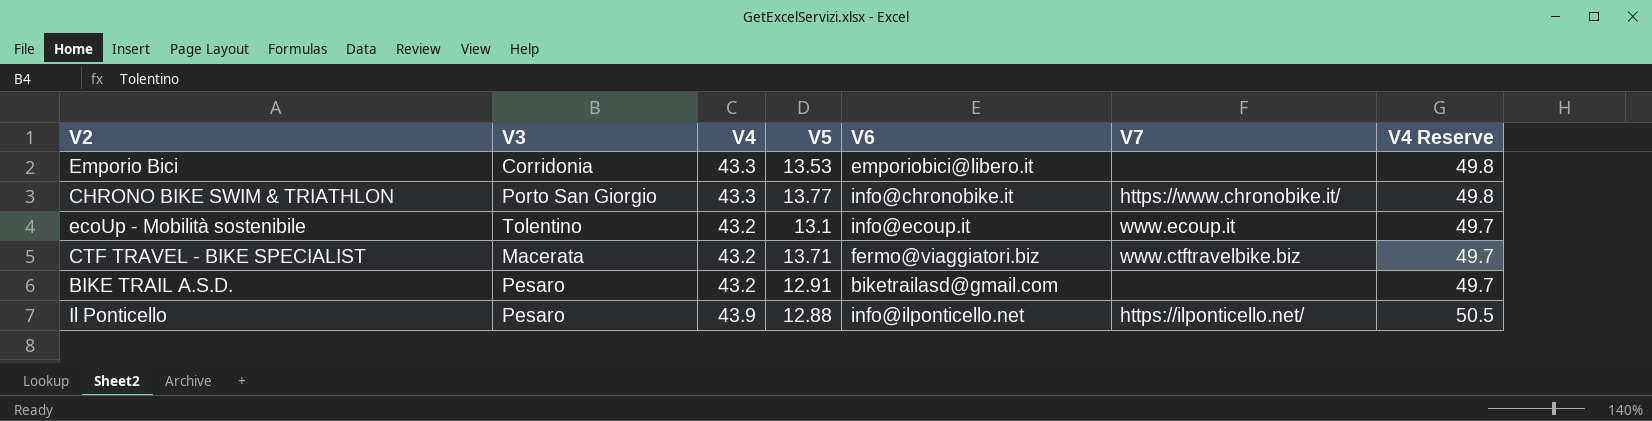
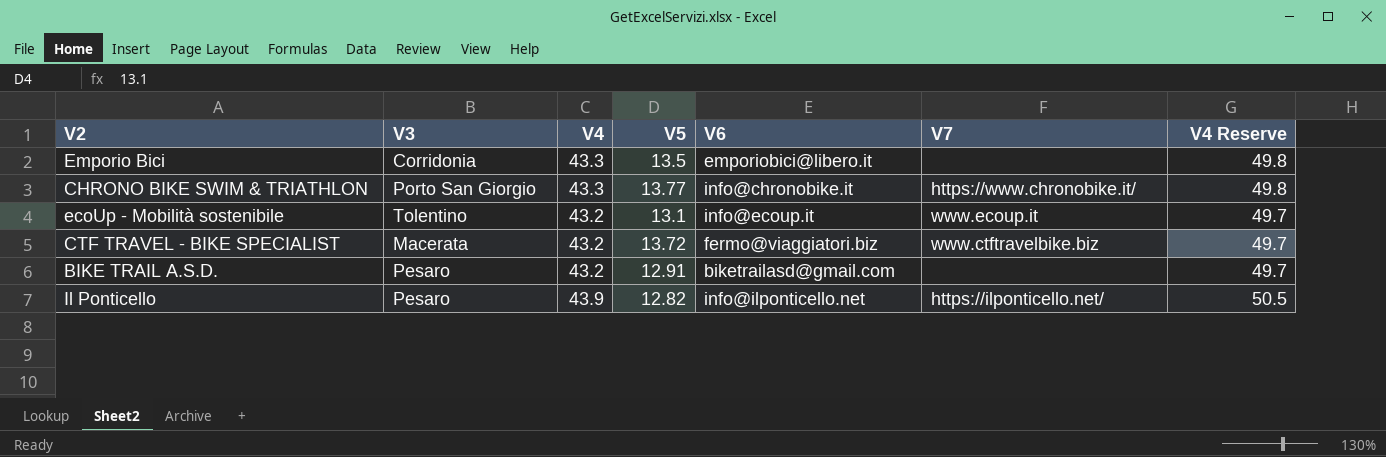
Emporio Bici | V5: 13.53 -> 13.5
CTF TRAVEL - BIKE SPECIALIST | V5: 13.71 -> 13.72
Il Ponticello | V5: 12.88 -> 12.82

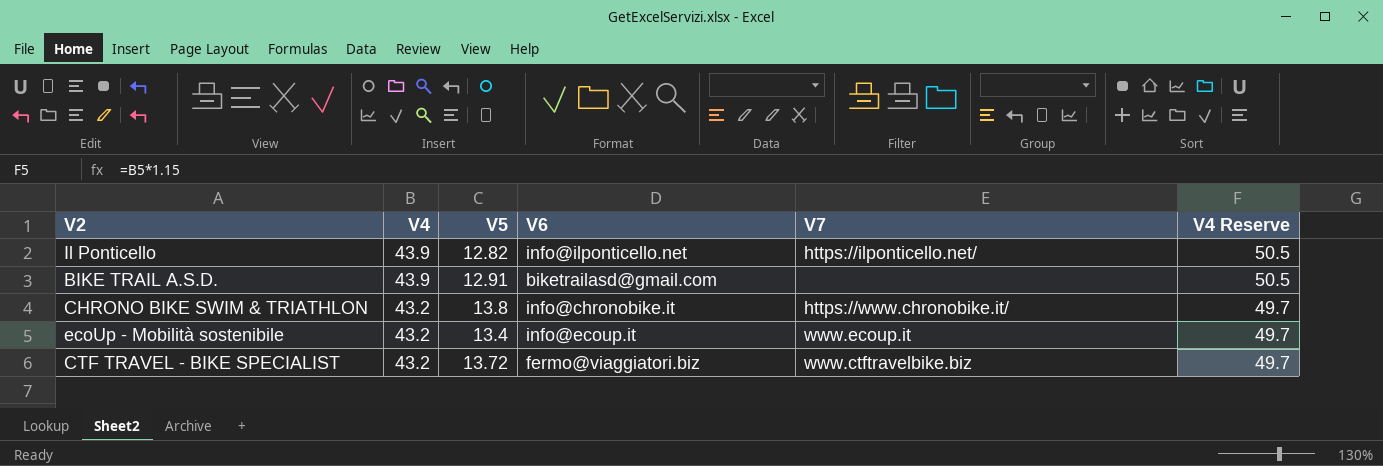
row order: none -> V4 descending
column V3 | position: 2 -> none
row Emporio Bici: Corridonia | 43.3 | 13.5 | emporiobici@libero.it | none | 49.8 -> none
BIKE TRAIL A.S.D. | V4: 43.2 -> 43.9
BIKE TRAIL A.S.D. | V4 Reserve: 49.7 -> 50.5
CHRONO BIKE SWIM & TRIATHLON | V4: 43.3 -> 43.2
CHRONO BIKE SWIM & TRIATHLON | V5: 13.77 -> 13.8
CHRONO BIKE SWIM & TRIATHLON | V4 Reserve: 49.8 -> 49.7
ecoUp - Mobilità sostenibile | V5: 13.1 -> 13.4

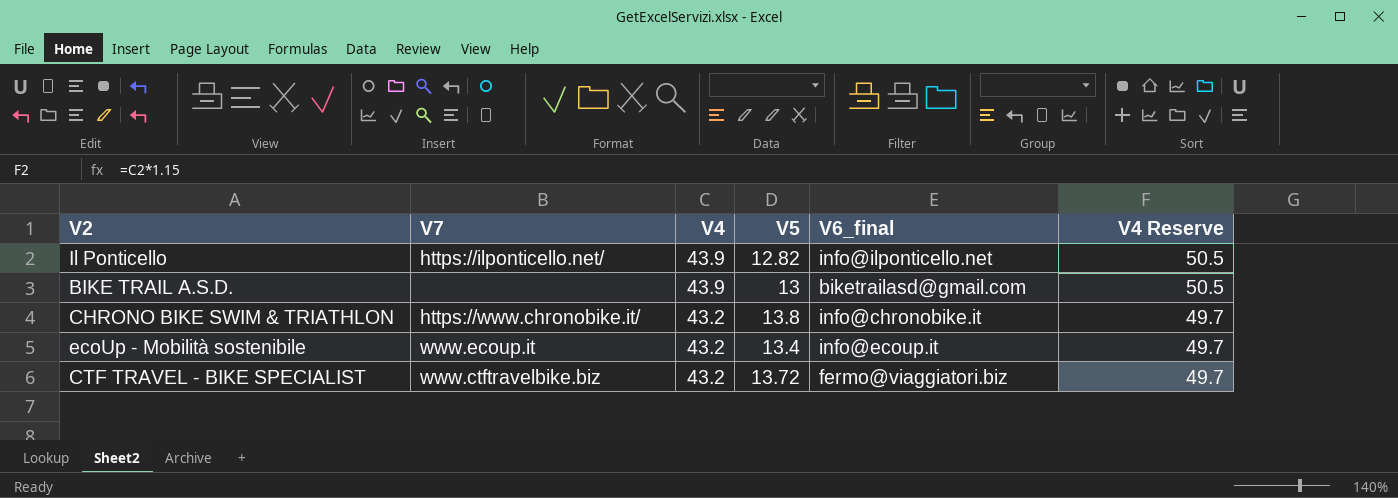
column V7 | position: 5 -> 2
column name: V6 -> V6_final
BIKE TRAIL A.S.D. | V5: 12.91 -> 13

